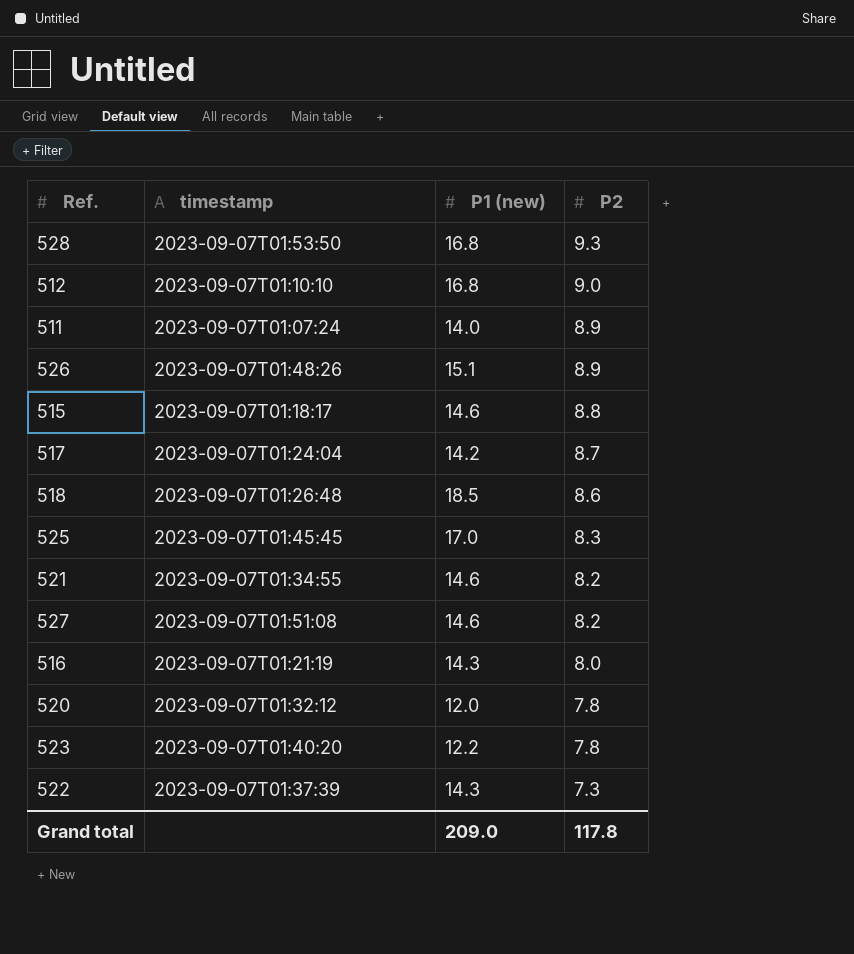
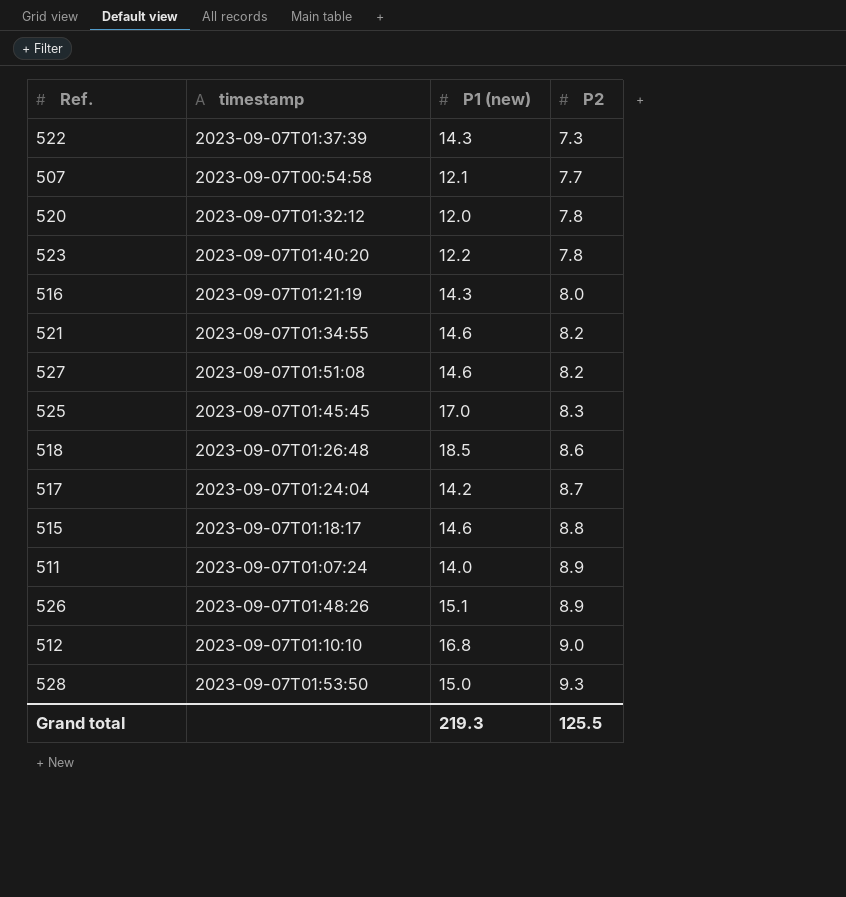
row order: P2 descending -> P2 ascending
row 507: none -> 2023-09-07T00:54:58 | 12.1 | 7.7
528 | P1 (new): 16.8 -> 15.0
Grand total | P1 (new): 209.0 -> 219.3
Grand total | P2: 117.8 -> 125.5

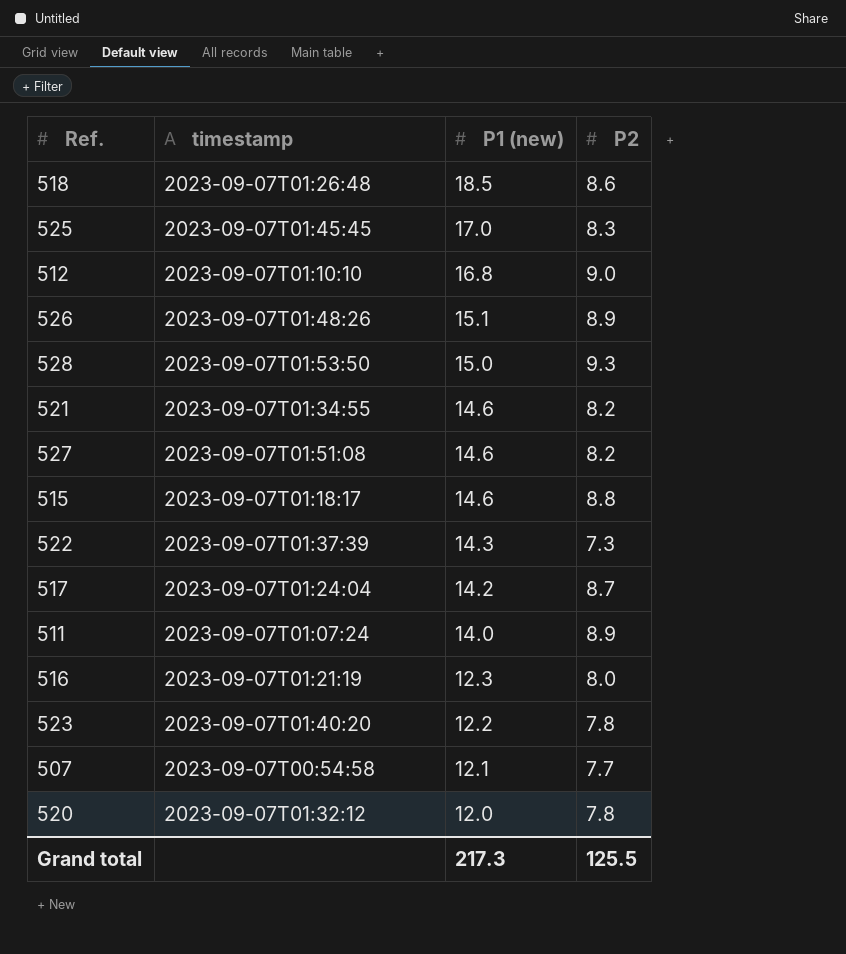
row order: P2 ascending -> P1 (new) descending
516 | P1 (new): 14.3 -> 12.3
Grand total | P1 (new): 219.3 -> 217.3

